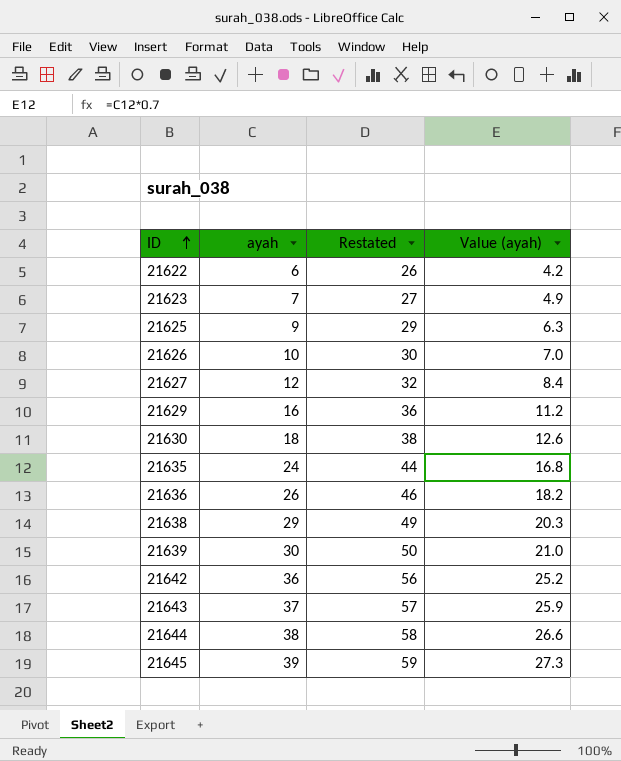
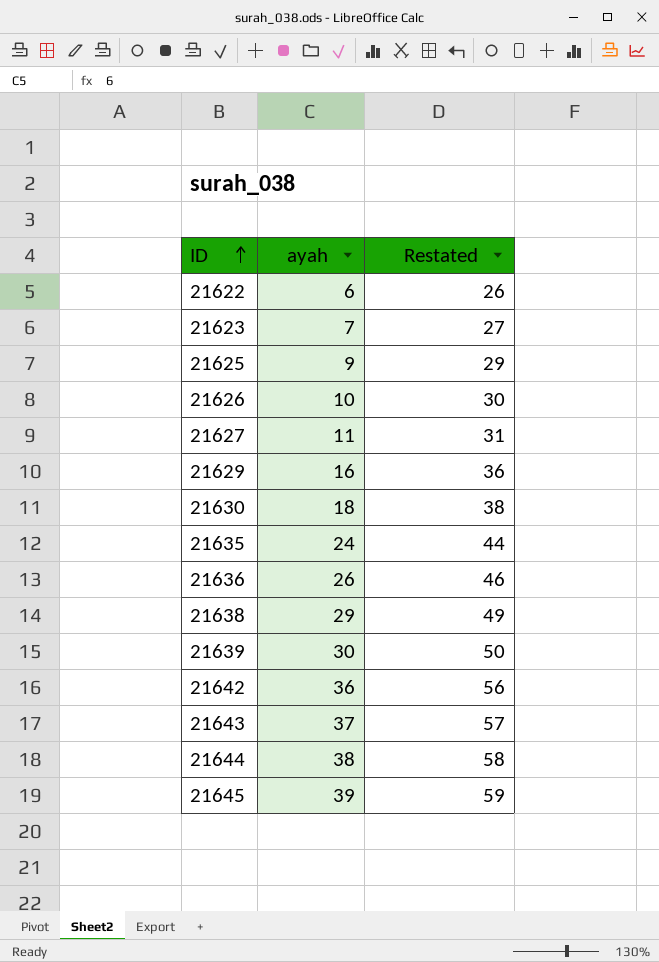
column Value (ayah) | formula: [ayah] * 0.7 -> none
21627 | ayah: 12 -> 11
21627 | Restated: 32 -> 31

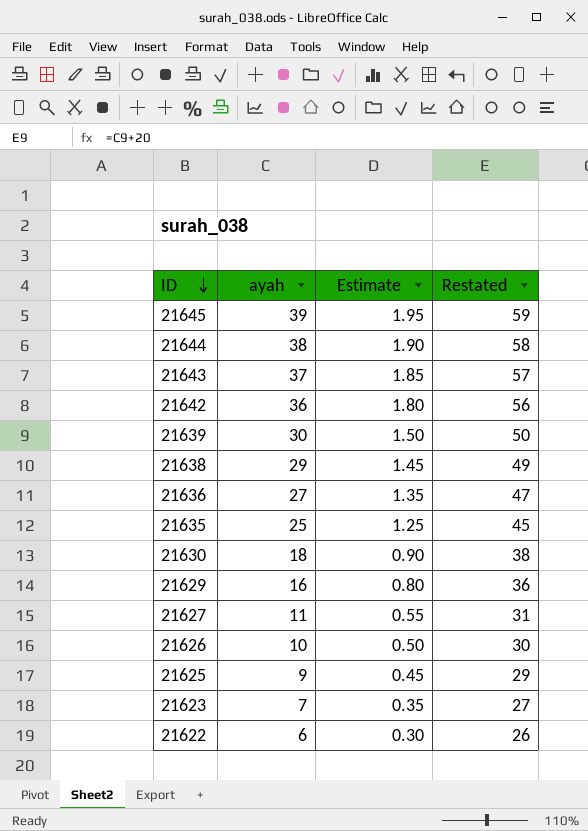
row order: ID ascending -> ID descending
column Estimate | formula: none -> [ayah] * 0.05
21636 | ayah: 26 -> 27
21636 | Restated: 46 -> 47
21635 | ayah: 24 -> 25
21635 | Restated: 44 -> 45

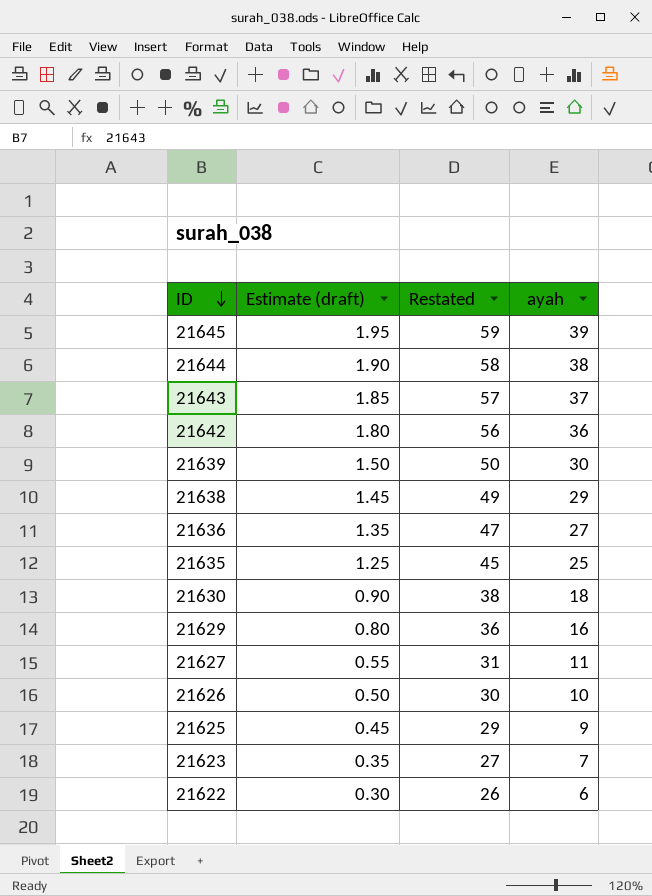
column name: Estimate -> Estimate (draft)
column ayah | position: 2 -> 4

